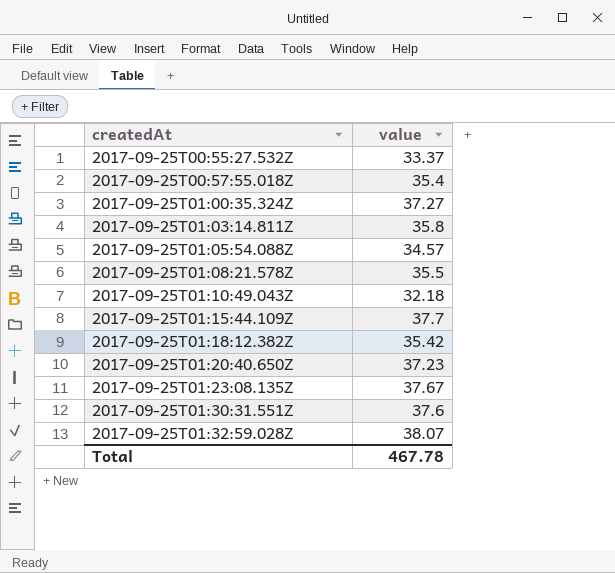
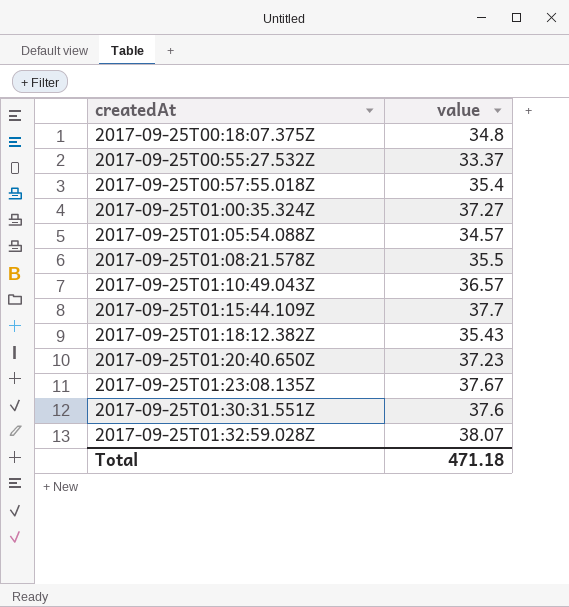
row 2017-09-25T01:03:14.811Z: 35.8 -> none
row 2017-09-25T00:18:07.375Z: none -> 34.8
2017-09-25T01:10:49.043Z | value: 32.18 -> 36.57
2017-09-25T01:18:12.382Z | value: 35.42 -> 35.43
Total | value: 467.78 -> 471.18

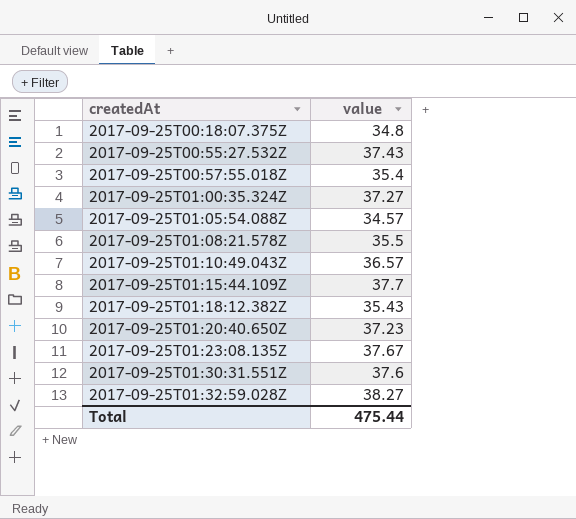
2017-09-25T00:55:27.532Z | value: 33.37 -> 37.43
2017-09-25T01:32:59.028Z | value: 38.07 -> 38.27
Total | value: 471.18 -> 475.44

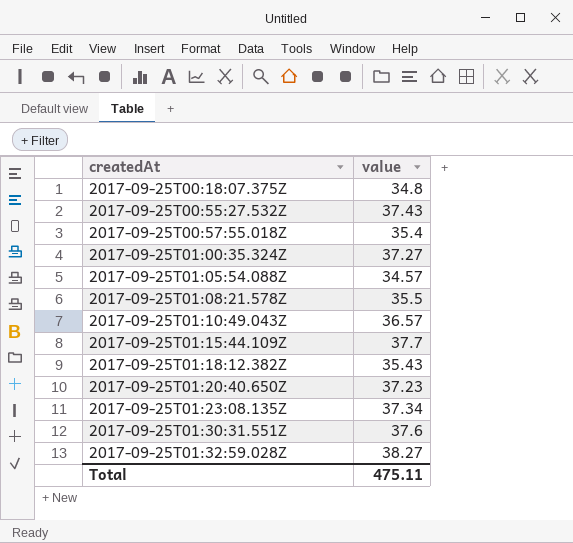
2017-09-25T01:23:08.135Z | value: 37.67 -> 37.34
Total | value: 475.44 -> 475.11

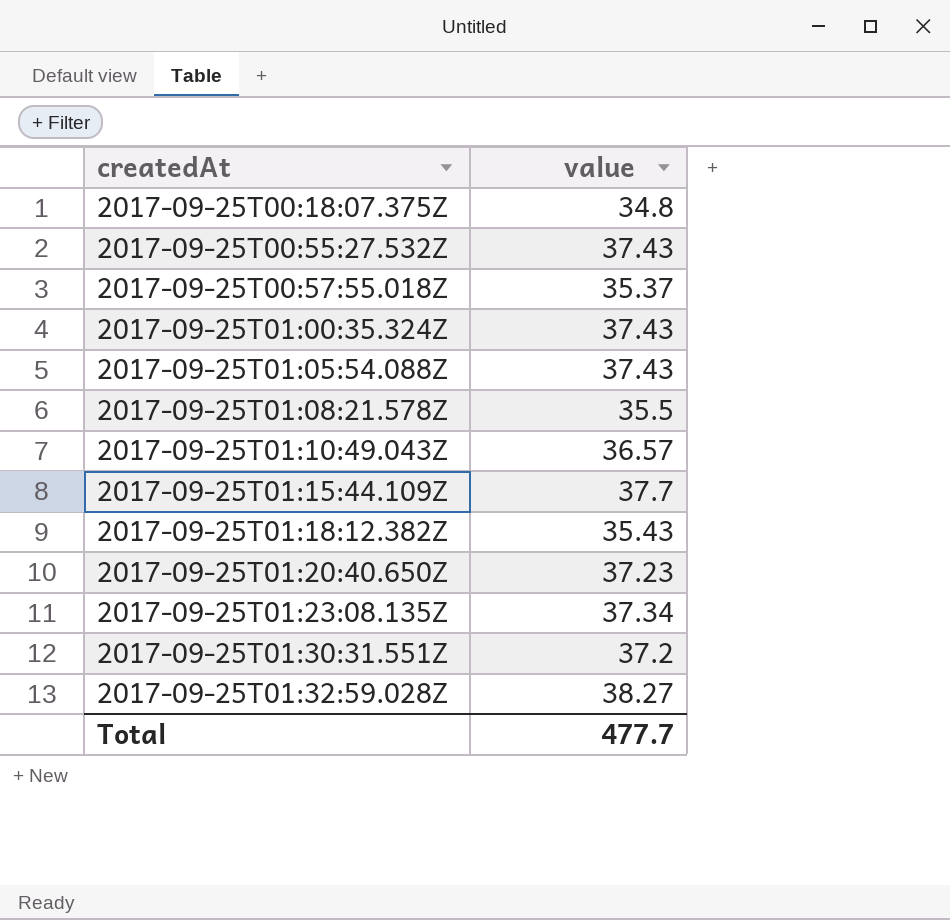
2017-09-25T00:57:55.018Z | value: 35.4 -> 35.37
2017-09-25T01:00:35.324Z | value: 37.27 -> 37.43
2017-09-25T01:05:54.088Z | value: 34.57 -> 37.43
2017-09-25T01:30:31.551Z | value: 37.6 -> 37.2
Total | value: 475.11 -> 477.7

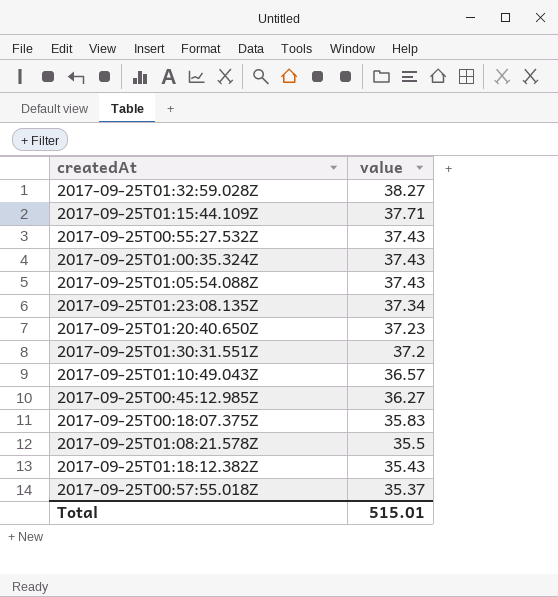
row order: createdAt ascending -> value descending
2017-09-25T01:15:44.109Z | value: 37.7 -> 37.71
row 2017-09-25T00:45:12.985Z: none -> 36.27
2017-09-25T00:18:07.375Z | value: 34.8 -> 35.83
Total | value: 477.7 -> 515.01

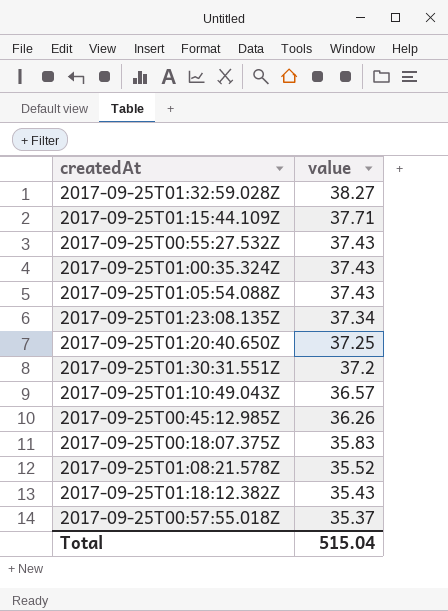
2017-09-25T01:20:40.650Z | value: 37.23 -> 37.25
2017-09-25T00:45:12.985Z | value: 36.27 -> 36.26
2017-09-25T01:08:21.578Z | value: 35.5 -> 35.52
Total | value: 515.01 -> 515.04

